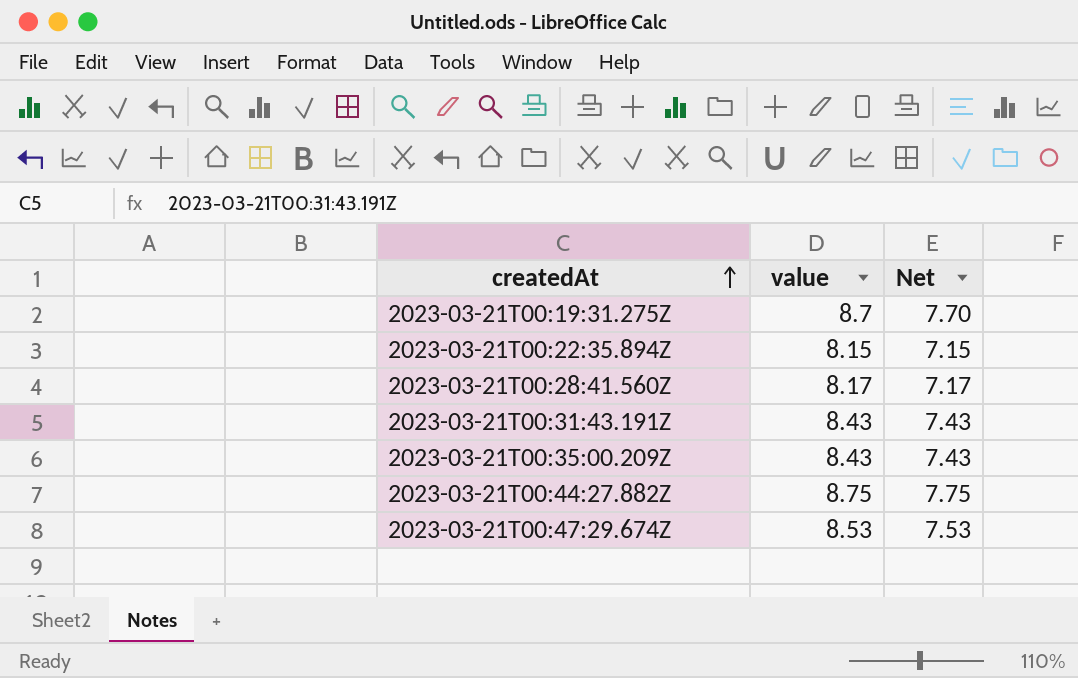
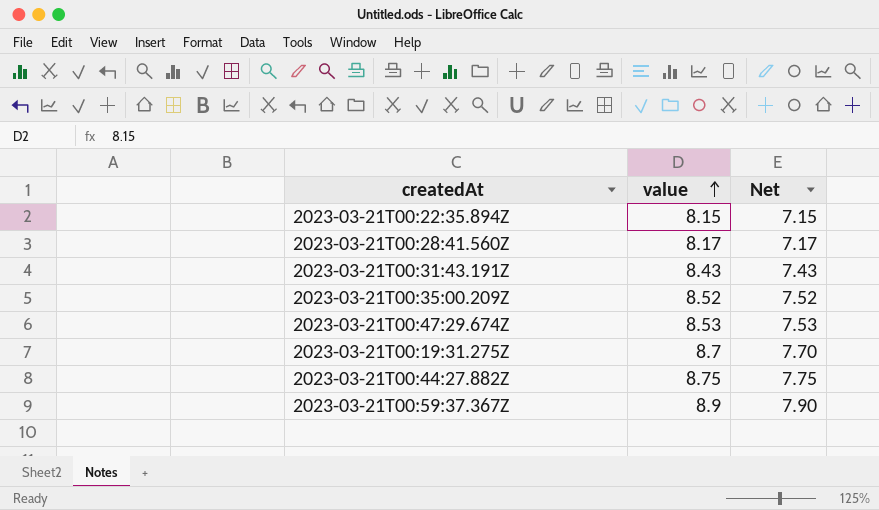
row order: createdAt ascending -> value ascending
2023-03-21T00:35:00.209Z | value: 8.43 -> 8.52
2023-03-21T00:35:00.209Z | Net: 7.43 -> 7.52
row 2023-03-21T00:59:37.367Z: none -> 8.9 | 7.90

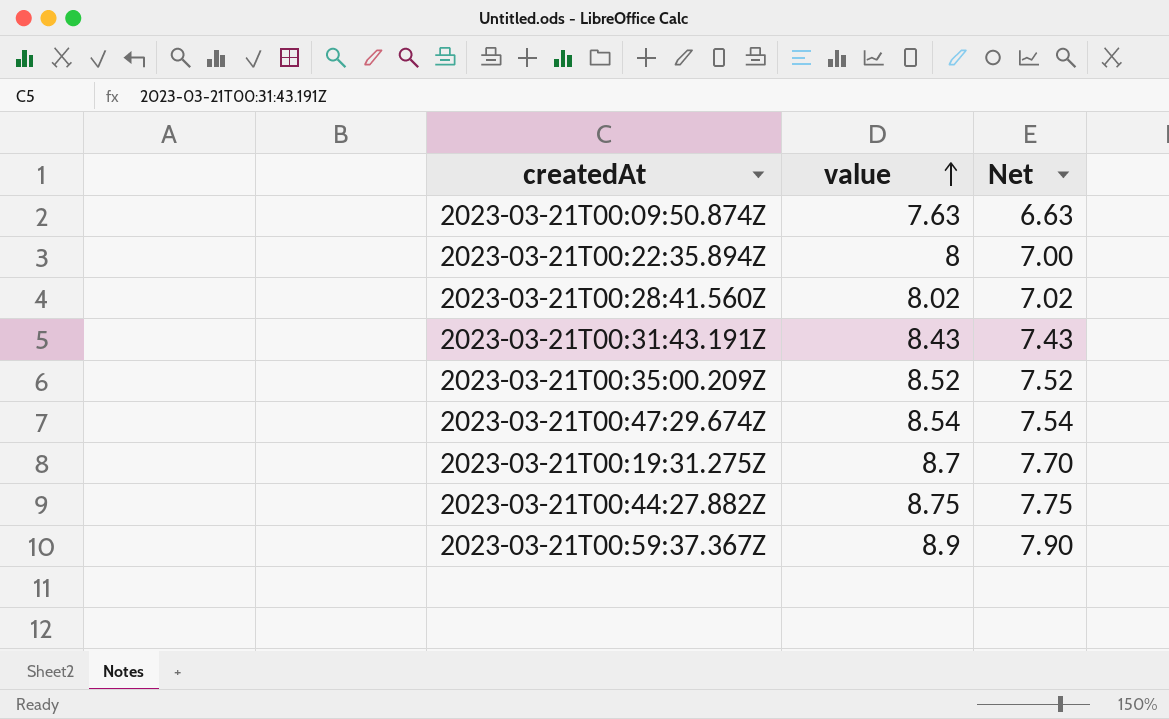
row 2023-03-21T00:09:50.874Z: none -> 7.63 | 6.63
2023-03-21T00:22:35.894Z | value: 8.15 -> 8
2023-03-21T00:22:35.894Z | Net: 7.15 -> 7.00
2023-03-21T00:28:41.560Z | value: 8.17 -> 8.02
2023-03-21T00:28:41.560Z | Net: 7.17 -> 7.02
2023-03-21T00:47:29.674Z | value: 8.53 -> 8.54
2023-03-21T00:47:29.674Z | Net: 7.53 -> 7.54

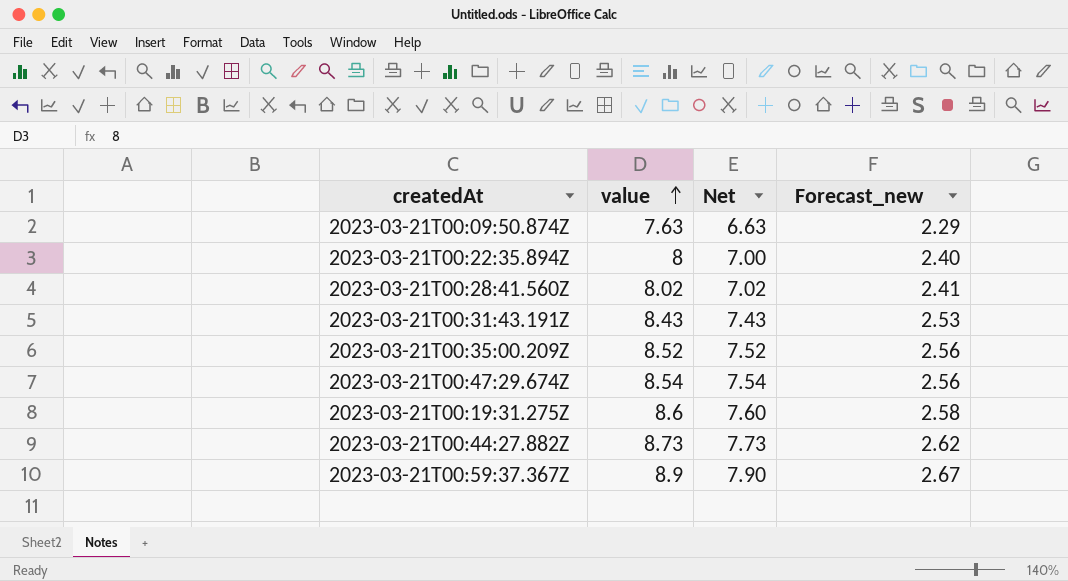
column Forecast_new | formula: none -> [value] * 0.3
2023-03-21T00:19:31.275Z | value: 8.7 -> 8.6
2023-03-21T00:19:31.275Z | Net: 7.70 -> 7.60
2023-03-21T00:44:27.882Z | value: 8.75 -> 8.73
2023-03-21T00:44:27.882Z | Net: 7.75 -> 7.73

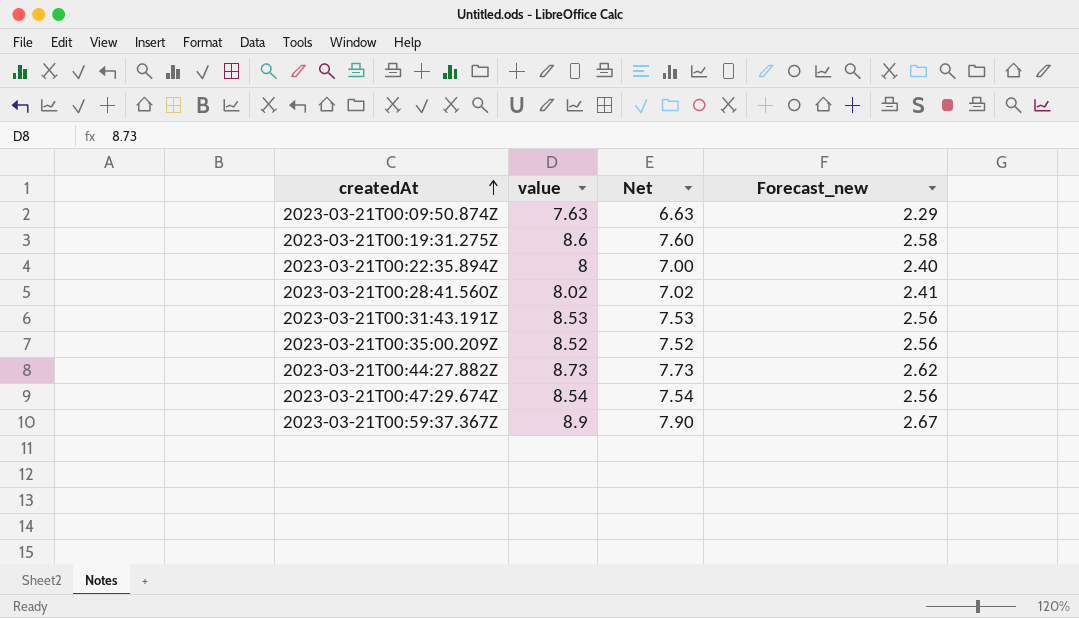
row order: value ascending -> createdAt ascending
2023-03-21T00:31:43.191Z | value: 8.43 -> 8.53
2023-03-21T00:31:43.191Z | Net: 7.43 -> 7.53
2023-03-21T00:31:43.191Z | Forecast_new: 2.53 -> 2.56

